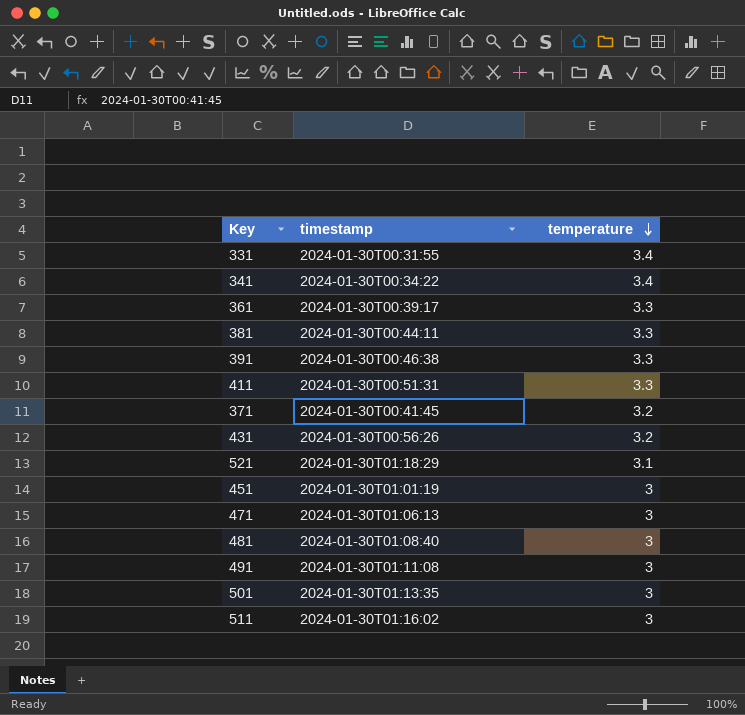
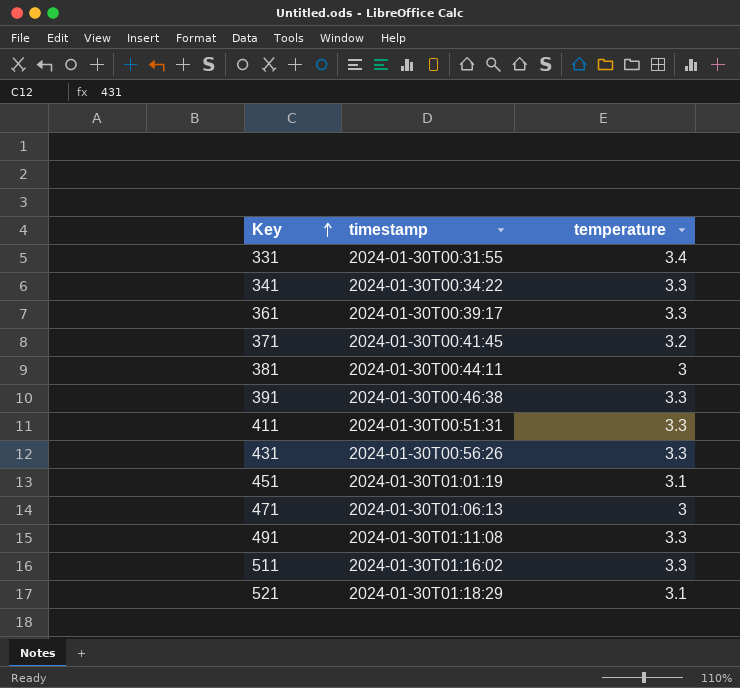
row order: temperature descending -> Key ascending
row 481: 2024-01-30T01:08:40 | 3 -> none
row 501: 2024-01-30T01:13:35 | 3 -> none
341 | temperature: 3.4 -> 3.3
381 | temperature: 3.3 -> 3
431 | temperature: 3.2 -> 3.3
451 | temperature: 3 -> 3.1
491 | temperature: 3 -> 3.3
511 | temperature: 3 -> 3.3

